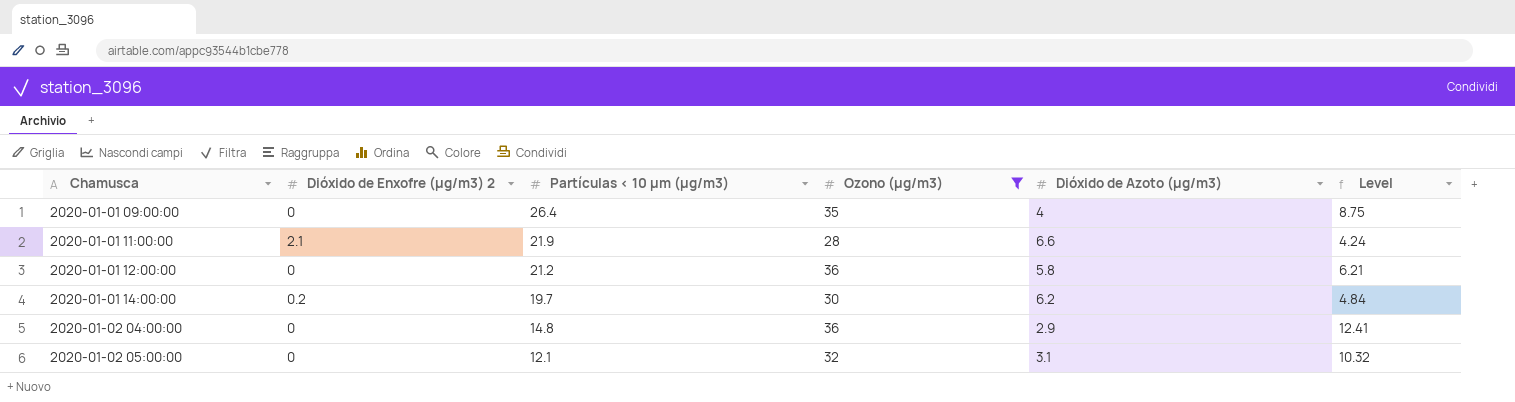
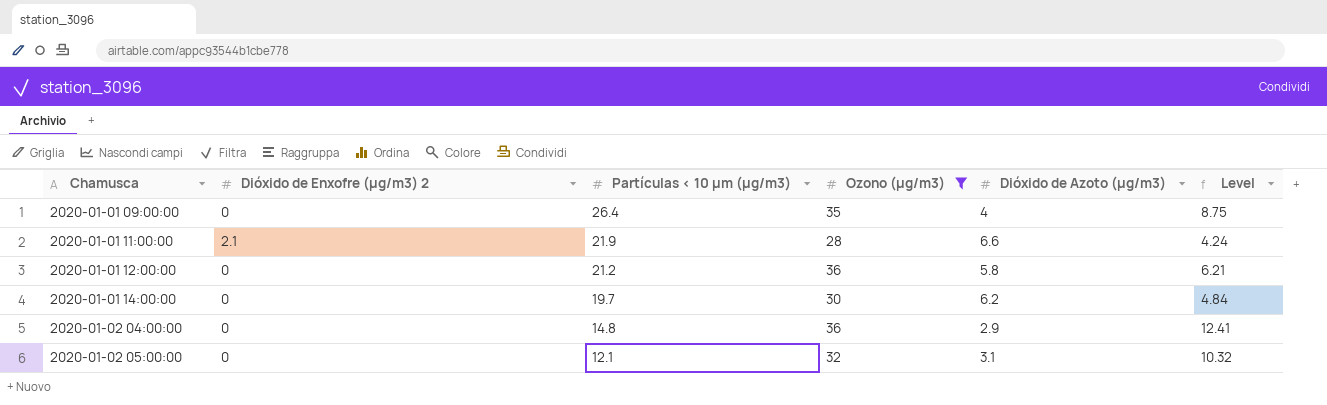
2020-01-01 14:00:00 | Dióxido de Enxofre (µg/m3) 2: 0.2 -> 0

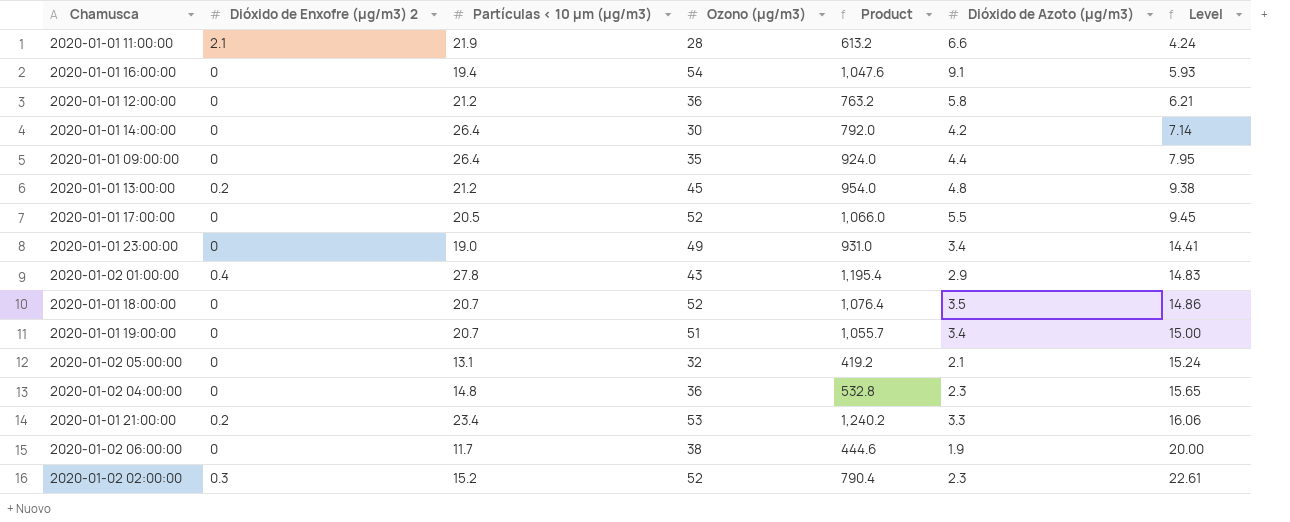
filter: Ozono (µg/m3) <= 36 -> none
row order: Chamusca ascending -> Level ascending
column Product | formula: none -> [Partículas < 10 µm (µg/m3)] * [Ozono (µg/m3)]
2020-01-01 14:00:00 | Partículas < 10 µm (µg/m3): 19.7 -> 26.4
2020-01-01 14:00:00 | Dióxido de Azoto (µg/m3): 6.2 -> 4.2
2020-01-01 14:00:00 | Level: 4.84 -> 7.14
2020-01-01 09:00:00 | Dióxido de Azoto (µg/m3): 4 -> 4.4
2020-01-01 09:00:00 | Level: 8.75 -> 7.95
2020-01-02 05:00:00 | Partículas < 10 µm (µg/m3): 12.1 -> 13.1
2020-01-02 05:00:00 | Dióxido de Azoto (µg/m3): 3.1 -> 2.1
2020-01-02 05:00:00 | Level: 10.32 -> 15.24
2020-01-02 04:00:00 | Dióxido de Azoto (µg/m3): 2.9 -> 2.3
2020-01-02 04:00:00 | Level: 12.41 -> 15.65

